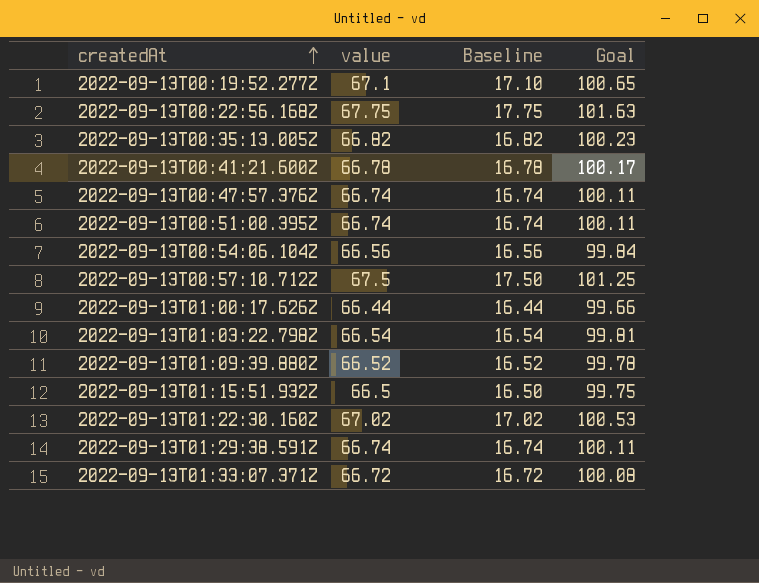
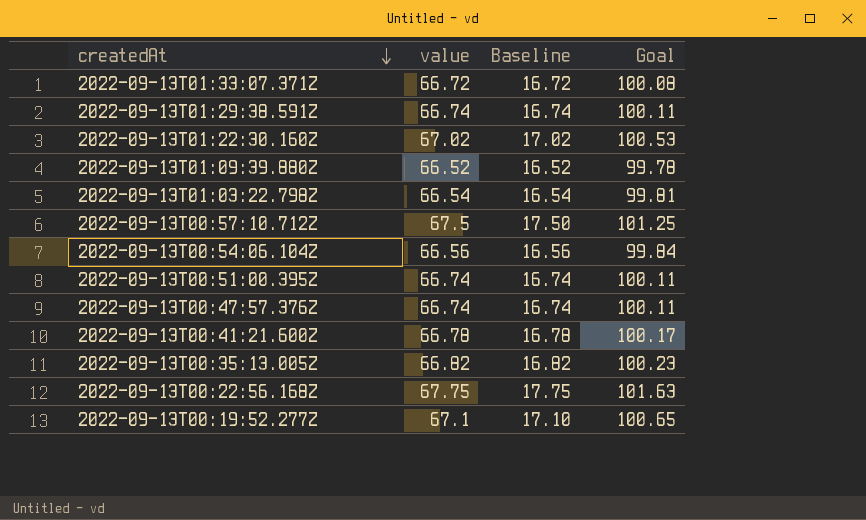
row order: createdAt ascending -> createdAt descending
row 2022-09-13T01:00:17.626Z: 66.44 | 16.44 | 99.66 -> none
row 2022-09-13T01:15:51.932Z: 66.5 | 16.50 | 99.75 -> none

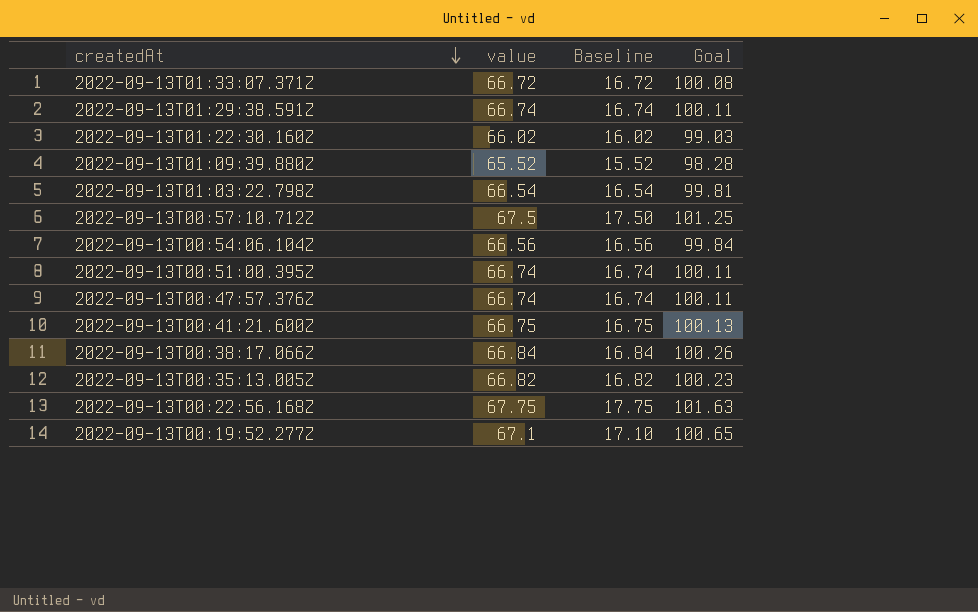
2022-09-13T01:22:30.160Z | value: 67.02 -> 66.02
2022-09-13T01:22:30.160Z | Baseline: 17.02 -> 16.02
2022-09-13T01:22:30.160Z | Goal: 100.53 -> 99.03
2022-09-13T01:09:39.880Z | value: 66.52 -> 65.52
2022-09-13T01:09:39.880Z | Baseline: 16.52 -> 15.52
2022-09-13T01:09:39.880Z | Goal: 99.78 -> 98.28
2022-09-13T00:41:21.600Z | value: 66.78 -> 66.75
2022-09-13T00:41:21.600Z | Baseline: 16.78 -> 16.75
2022-09-13T00:41:21.600Z | Goal: 100.17 -> 100.13
row 2022-09-13T00:38:17.066Z: none -> 66.84 | 16.84 | 100.26

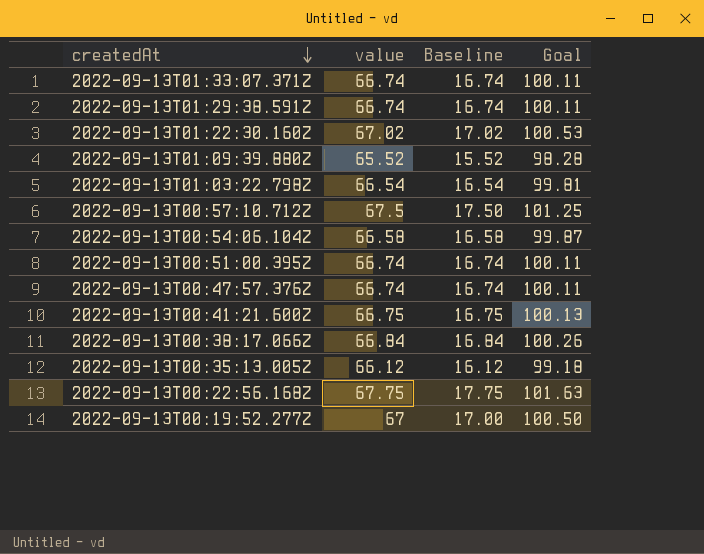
2022-09-13T01:33:07.371Z | value: 66.72 -> 66.74
2022-09-13T01:33:07.371Z | Baseline: 16.72 -> 16.74
2022-09-13T01:33:07.371Z | Goal: 100.08 -> 100.11
2022-09-13T01:22:30.160Z | value: 66.02 -> 67.02
2022-09-13T01:22:30.160Z | Baseline: 16.02 -> 17.02
2022-09-13T01:22:30.160Z | Goal: 99.03 -> 100.53
2022-09-13T00:54:06.104Z | value: 66.56 -> 66.58
2022-09-13T00:54:06.104Z | Baseline: 16.56 -> 16.58
2022-09-13T00:54:06.104Z | Goal: 99.84 -> 99.87
2022-09-13T00:35:13.005Z | value: 66.82 -> 66.12
2022-09-13T00:35:13.005Z | Baseline: 16.82 -> 16.12
2022-09-13T00:35:13.005Z | Goal: 100.23 -> 99.18
2022-09-13T00:19:52.277Z | value: 67.1 -> 67
2022-09-13T00:19:52.277Z | Baseline: 17.10 -> 17.00
2022-09-13T00:19:52.277Z | Goal: 100.65 -> 100.50

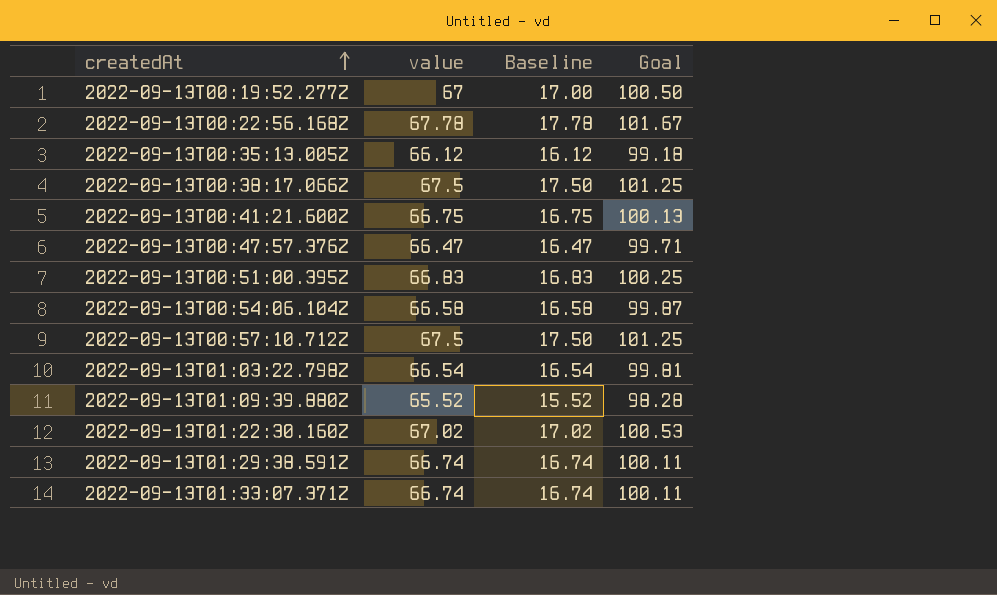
row order: createdAt descending -> createdAt ascending
2022-09-13T00:22:56.168Z | value: 67.75 -> 67.78
2022-09-13T00:22:56.168Z | Baseline: 17.75 -> 17.78
2022-09-13T00:22:56.168Z | Goal: 101.63 -> 101.67
2022-09-13T00:38:17.066Z | value: 66.84 -> 67.5
2022-09-13T00:38:17.066Z | Baseline: 16.84 -> 17.50
2022-09-13T00:38:17.066Z | Goal: 100.26 -> 101.25
2022-09-13T00:47:57.376Z | value: 66.74 -> 66.47
2022-09-13T00:47:57.376Z | Baseline: 16.74 -> 16.47
2022-09-13T00:47:57.376Z | Goal: 100.11 -> 99.71
2022-09-13T00:51:00.395Z | value: 66.74 -> 66.83
2022-09-13T00:51:00.395Z | Baseline: 16.74 -> 16.83
2022-09-13T00:51:00.395Z | Goal: 100.11 -> 100.25

